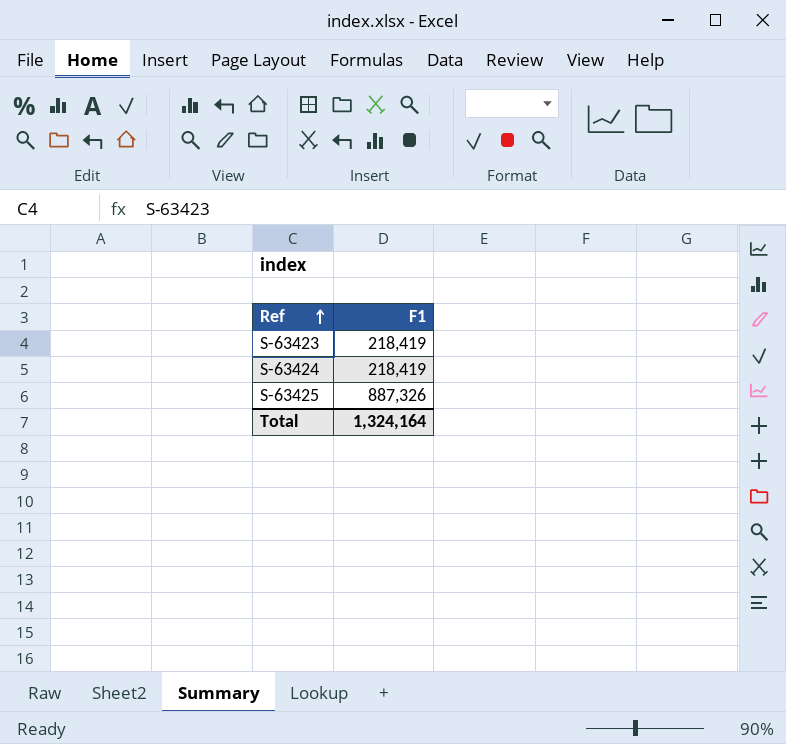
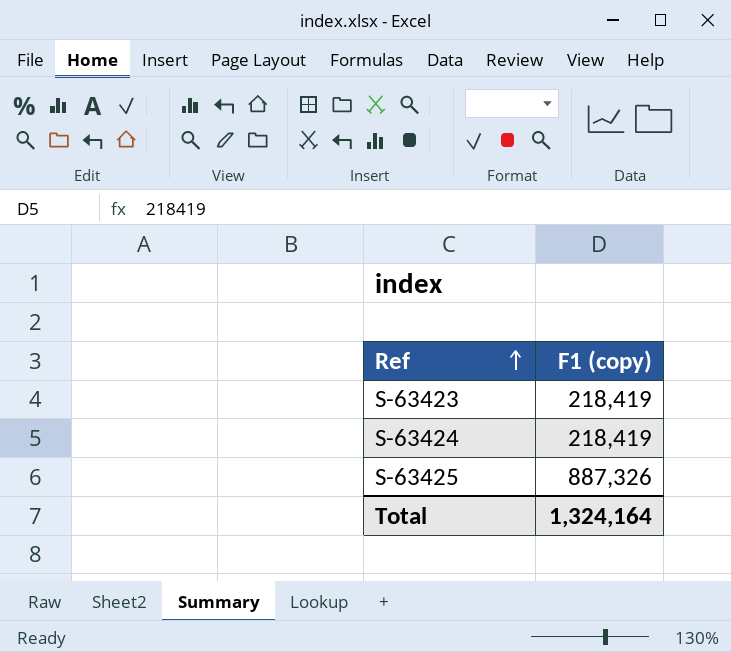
column name: F1 -> F1 (copy)

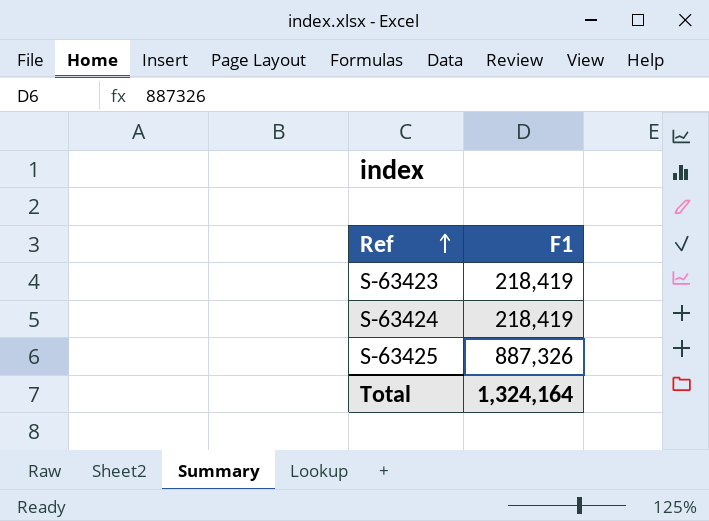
column name: F1 (copy) -> F1

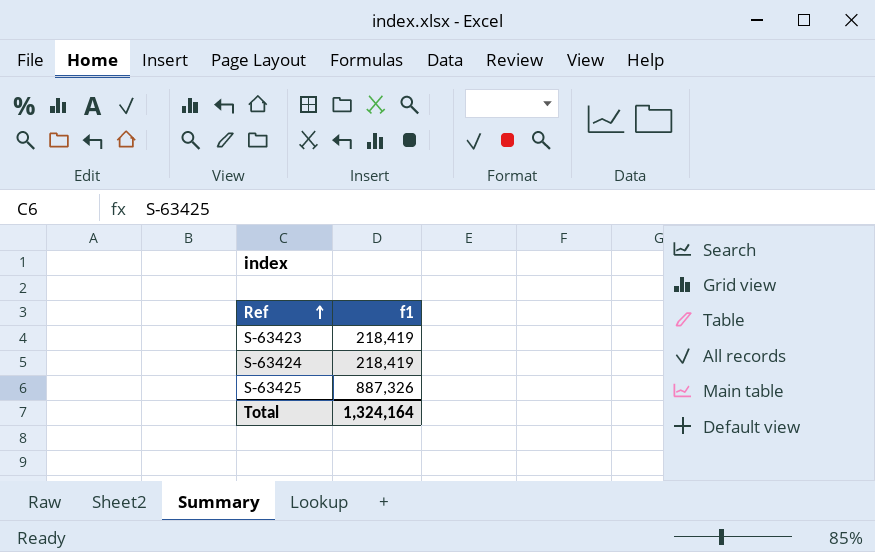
column name: F1 -> f1

